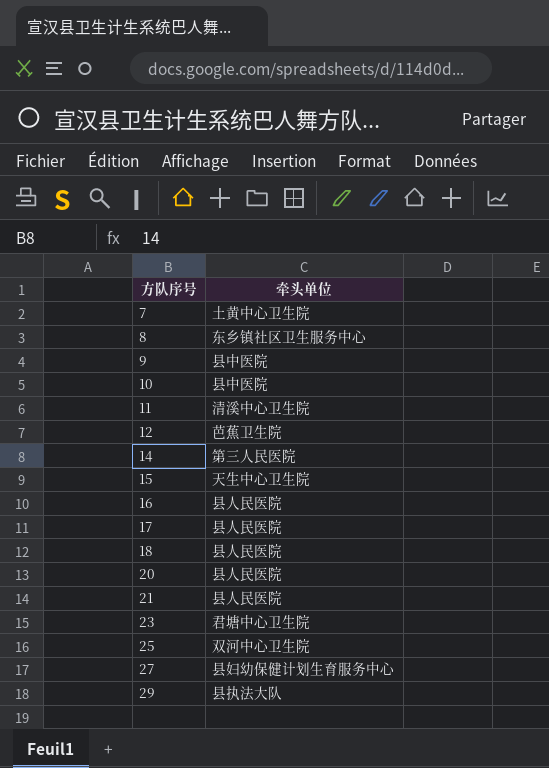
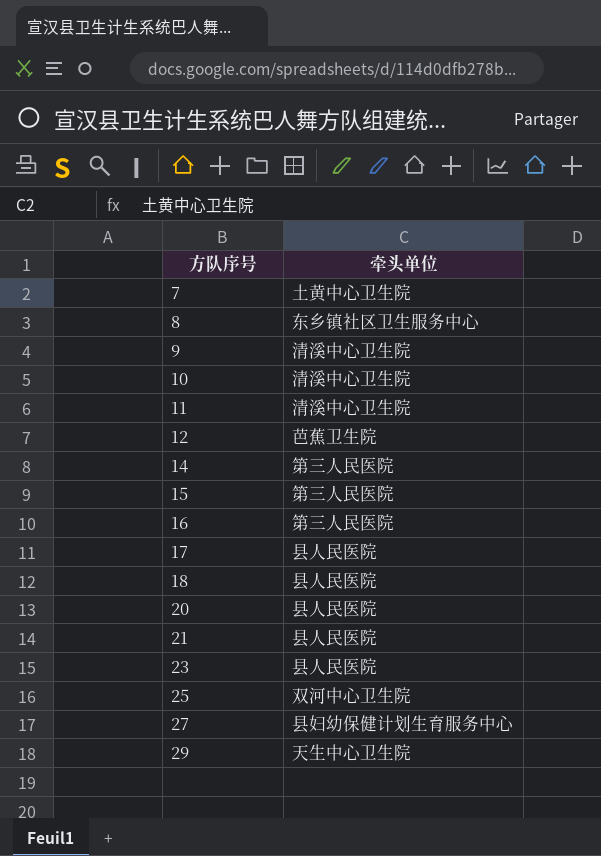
9 | 牵头单位: 县中医院 -> 清溪中心卫生院
10 | 牵头单位: 县中医院 -> 清溪中心卫生院
15 | 牵头单位: 天生中心卫生院 -> 第三人民医院
16 | 牵头单位: 县人民医院 -> 第三人民医院
23 | 牵头单位: 君塘中心卫生院 -> 县人民医院
29 | 牵头单位: 县执法大队 -> 天生中心卫生院

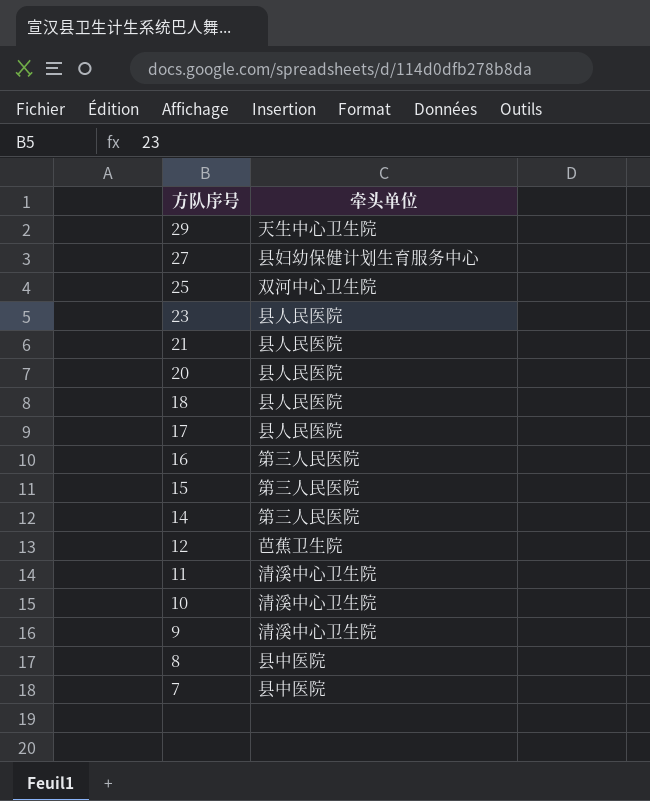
row order: 方队序号 ascending -> 方队序号 descending
8 | 牵头单位: 东乡镇社区卫生服务中心 -> 县中医院
7 | 牵头单位: 土黄中心卫生院 -> 县中医院

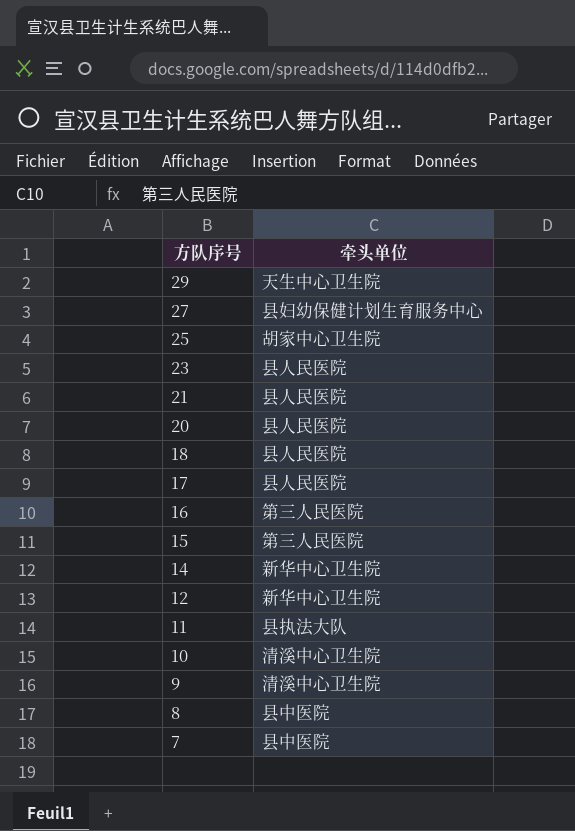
25 | 牵头单位: 双河中心卫生院 -> 胡家中心卫生院
14 | 牵头单位: 第三人民医院 -> 新华中心卫生院
12 | 牵头单位: 芭蕉卫生院 -> 新华中心卫生院
11 | 牵头单位: 清溪中心卫生院 -> 县执法大队

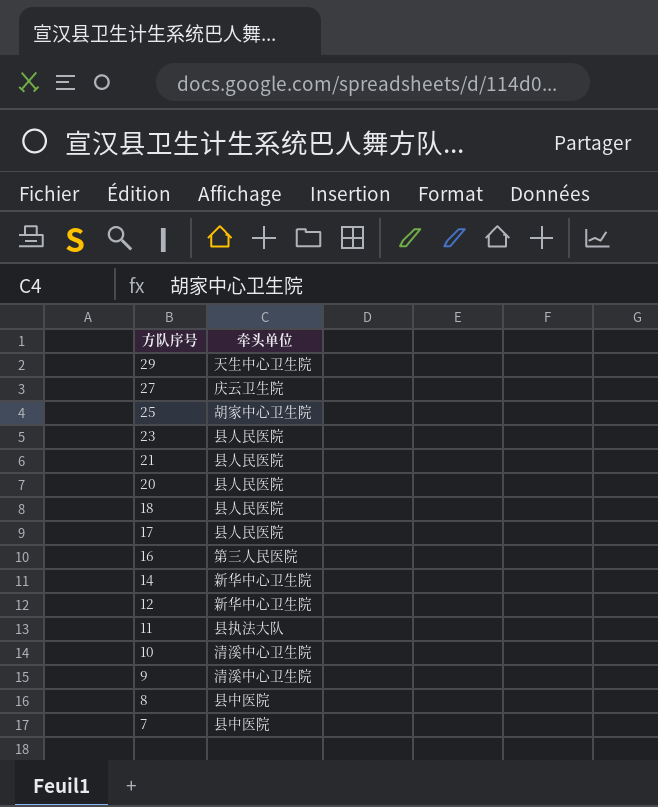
row 15: 第三人民医院 -> none
27 | 牵头单位: 县妇幼保健计划生育服务中心 -> 庆云卫生院

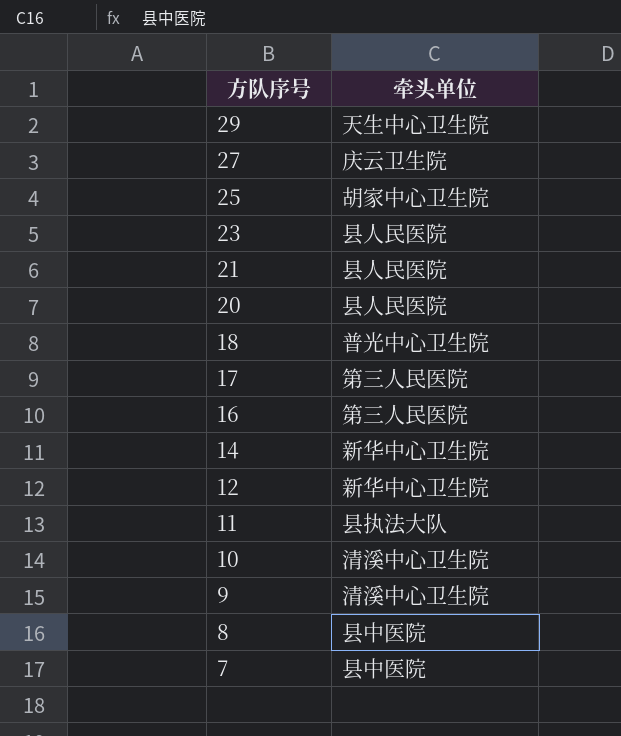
18 | 牵头单位: 县人民医院 -> 普光中心卫生院
17 | 牵头单位: 县人民医院 -> 第三人民医院

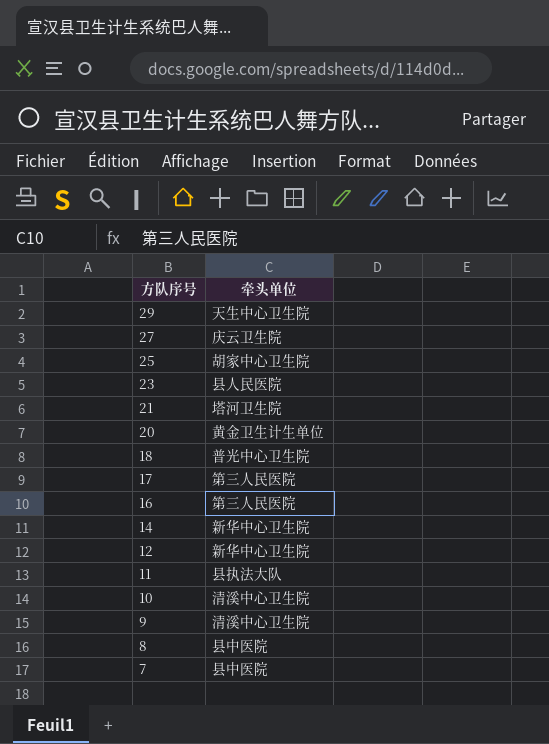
21 | 牵头单位: 县人民医院 -> 塔河卫生院
20 | 牵头单位: 县人民医院 -> 黄金卫生计生单位

